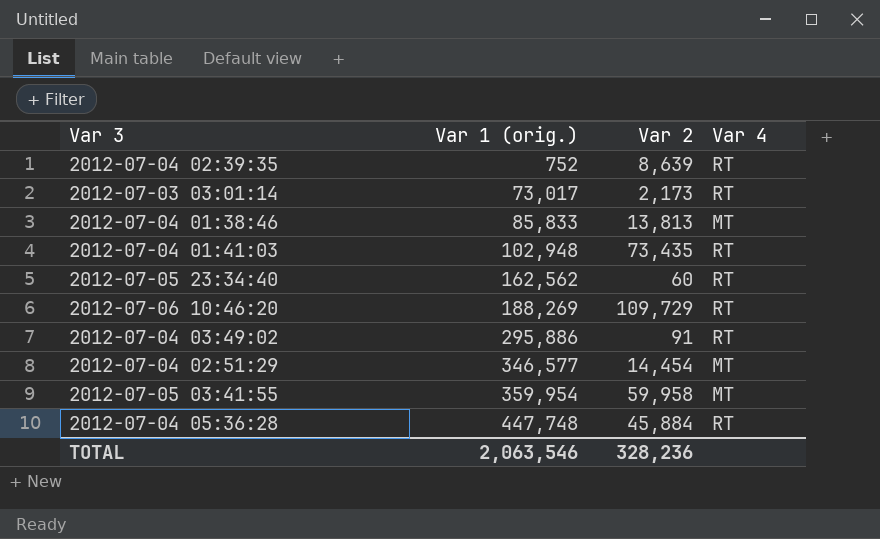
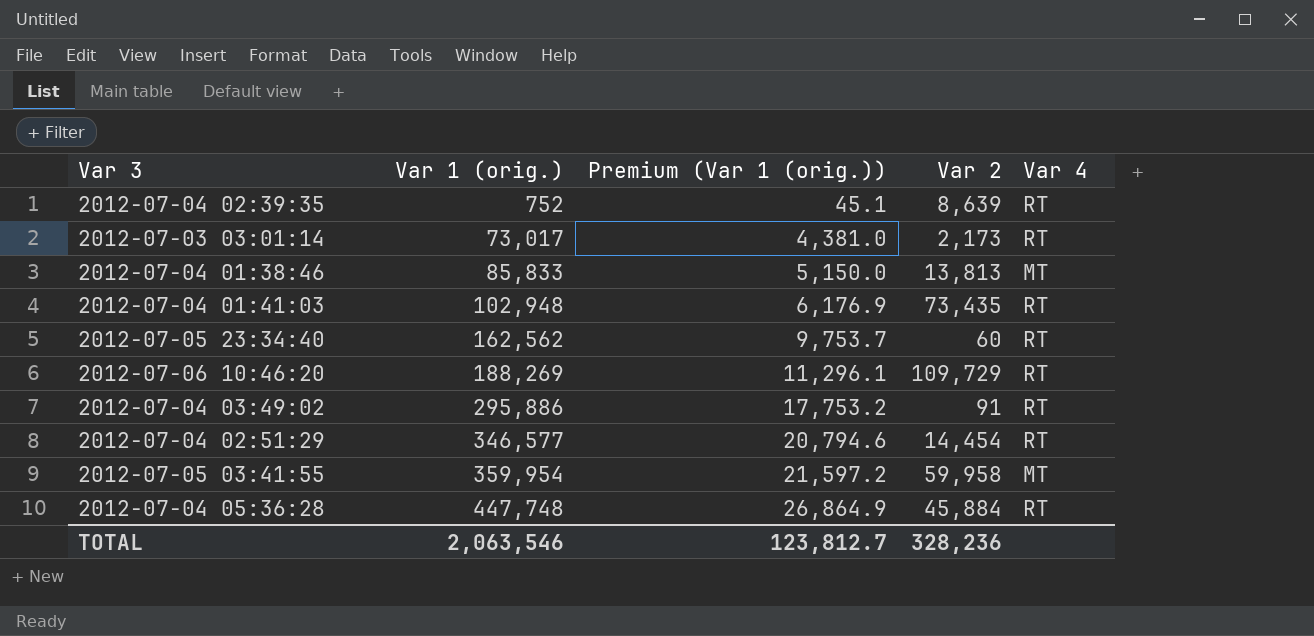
column Premium (Var 1 (orig.)) | formula: none -> [Var 1 (orig.)] * 0.06
2012-07-04 02:51:29 | Var 4: MT -> RT

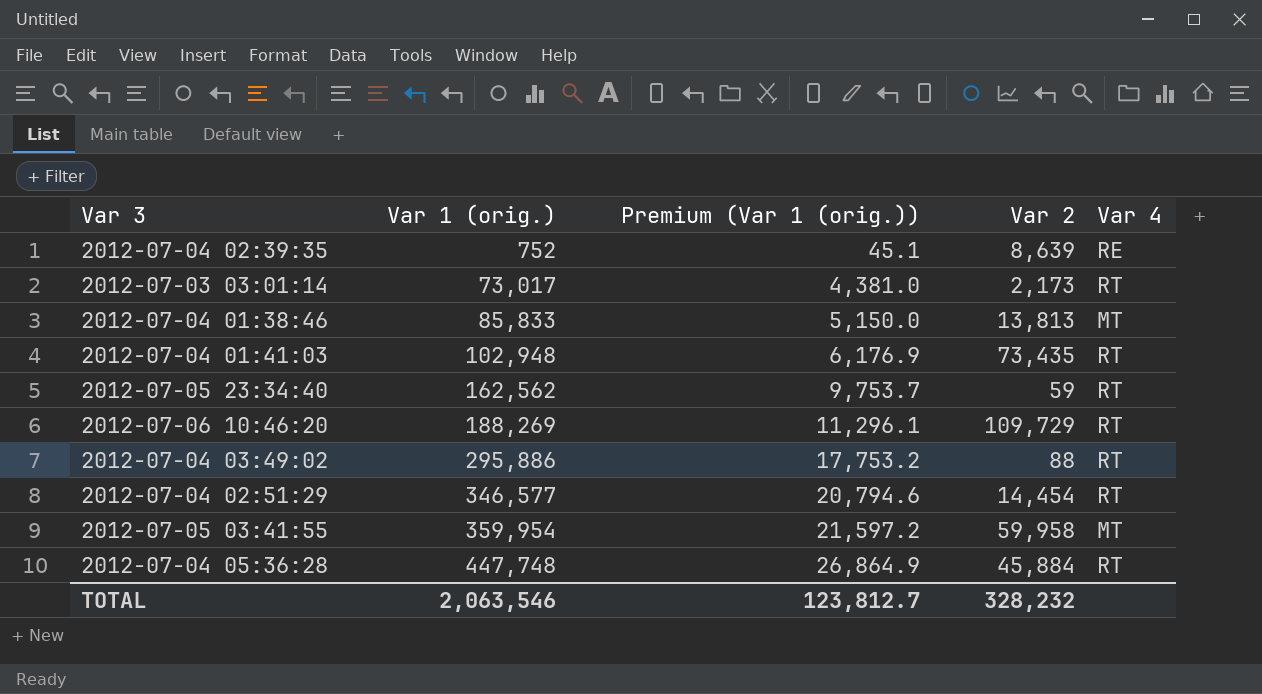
2012-07-04 02:39:35 | Var 4: RT -> RE
2012-07-05 23:34:40 | Var 2: 60 -> 59
2012-07-04 03:49:02 | Var 2: 91 -> 88
TOTAL | Var 2: 328,236 -> 328,232

